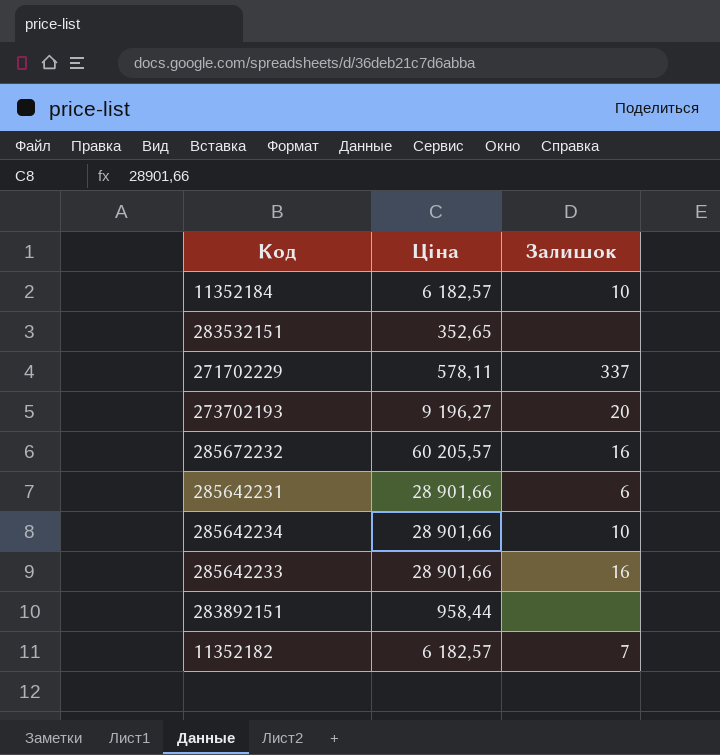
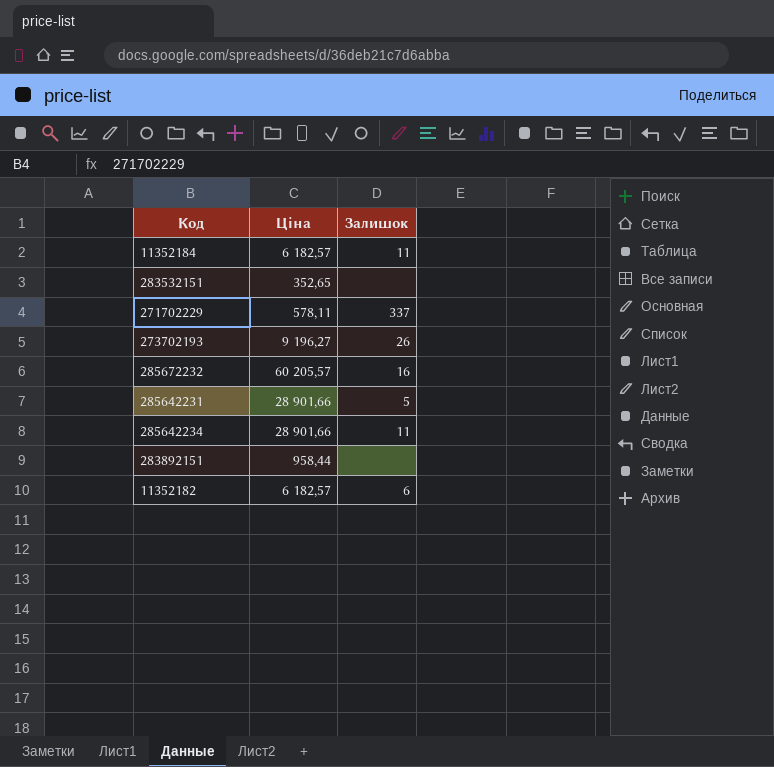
row 285642233: 28 901,66 | 16 -> none
11352184 | Залишок: 10 -> 11
273702193 | Залишок: 20 -> 26
285642231 | Залишок: 6 -> 5
285642234 | Залишок: 10 -> 11
11352182 | Залишок: 7 -> 6

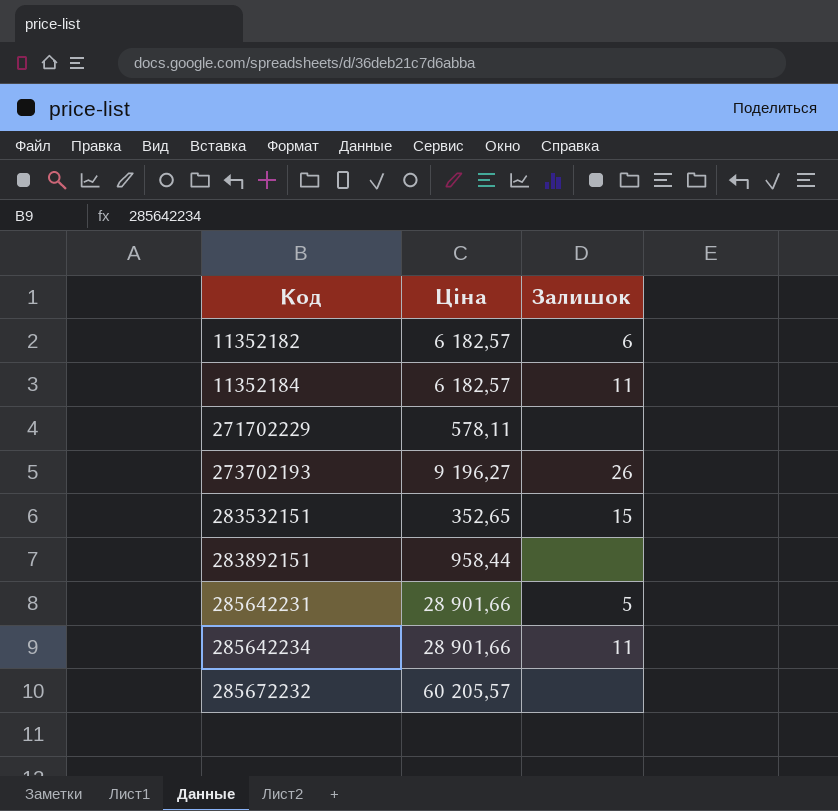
row order: none -> Код ascending
271702229 | Залишок: 337 -> none
283532151 | Залишок: none -> 15
285672232 | Залишок: 16 -> none

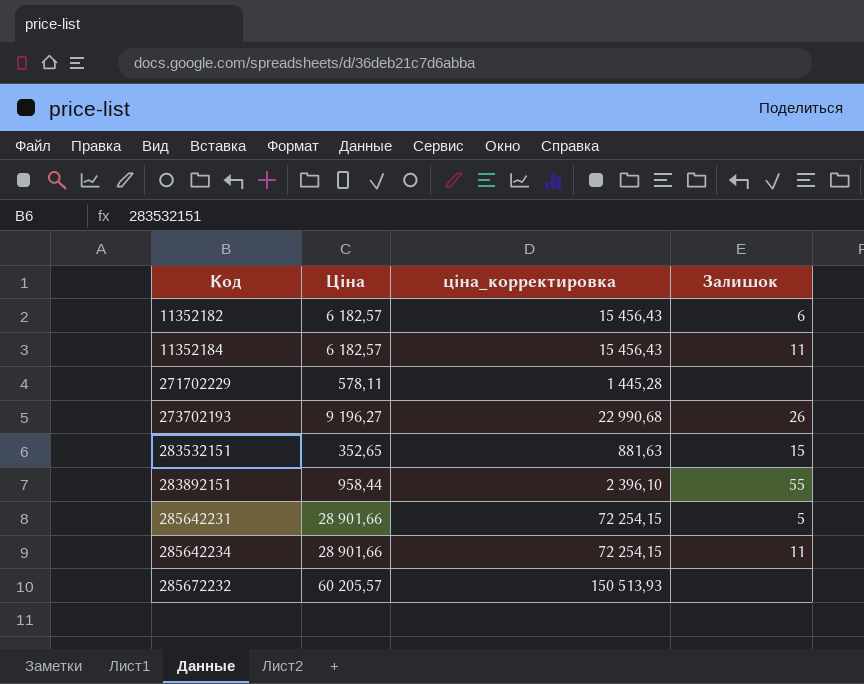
column ціна_корректировка | formula: none -> [Ціна] * 2,5
283892151 | Залишок: none -> 55

